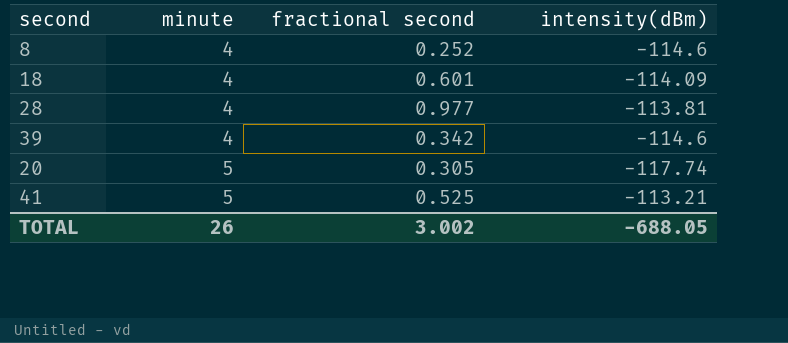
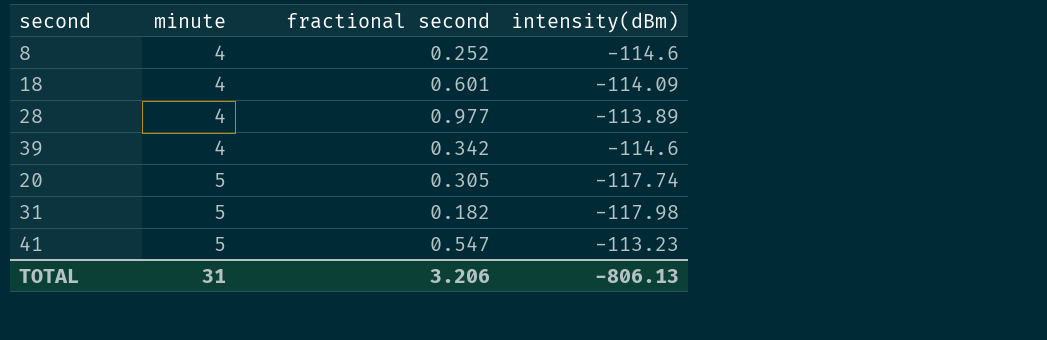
28 | intensity(dBm): -113.81 -> -113.89
row 31: none -> 5 | 0.182 | -117.98
41 | fractional second: 0.525 -> 0.547
41 | intensity(dBm): -113.21 -> -113.23
TOTAL | minute: 26 -> 31
TOTAL | fractional second: 3.002 -> 3.206
TOTAL | intensity(dBm): -688.05 -> -806.13

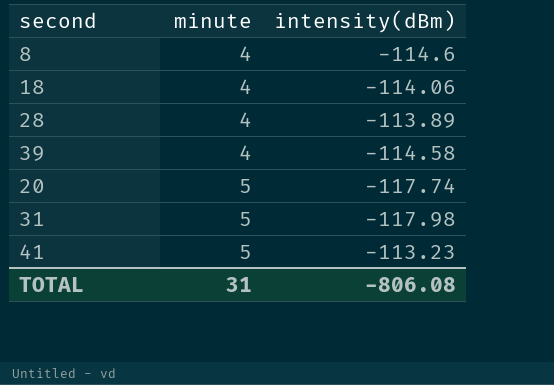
column fractional second | position: 3 -> none
18 | intensity(dBm): -114.09 -> -114.06
39 | intensity(dBm): -114.6 -> -114.58
TOTAL | intensity(dBm): -806.13 -> -806.08

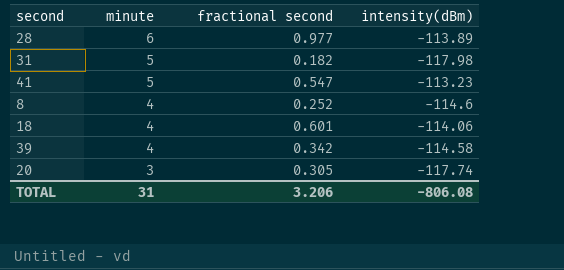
row order: minute ascending -> minute descending
column fractional second | position: none -> 3
28 | minute: 4 -> 6
20 | minute: 5 -> 3

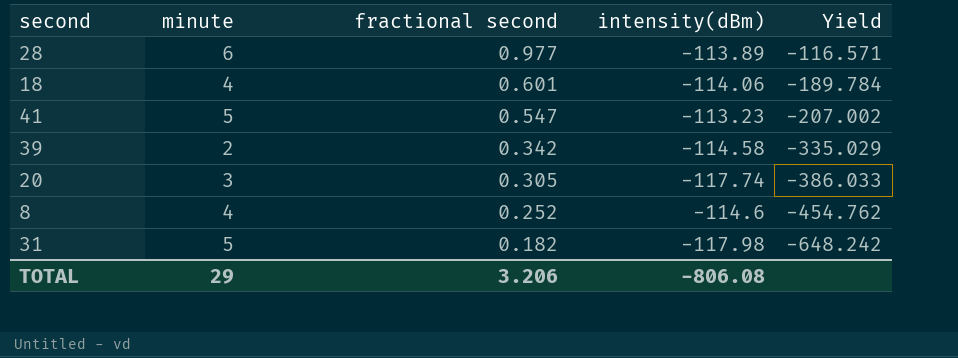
row order: minute descending -> fractional second descending
column Yield | formula: none -> [intensity(dBm)] / [fractional second]
39 | minute: 4 -> 2
TOTAL | minute: 31 -> 29

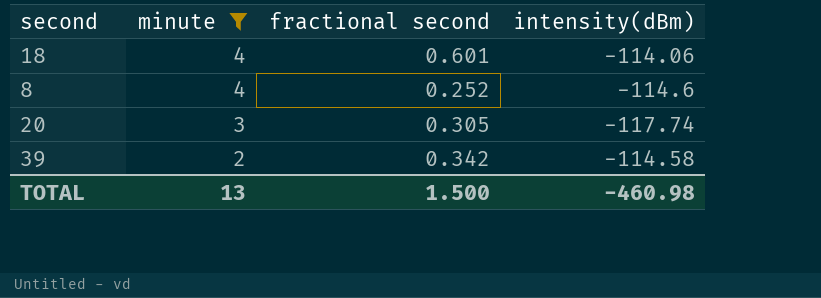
filter: none -> minute <= 4
row order: fractional second descending -> minute descending
column Yield | formula: [intensity(dBm)] / [fractional second] -> none
TOTAL | minute: 29 -> 13
TOTAL | fractional second: 3.206 -> 1.500
TOTAL | intensity(dBm): -806.08 -> -460.98

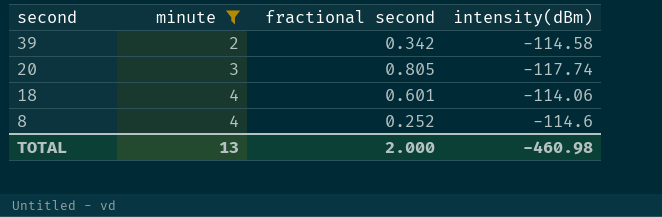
row order: minute descending -> second descending
20 | fractional second: 0.305 -> 0.805
TOTAL | fractional second: 1.500 -> 2.000

